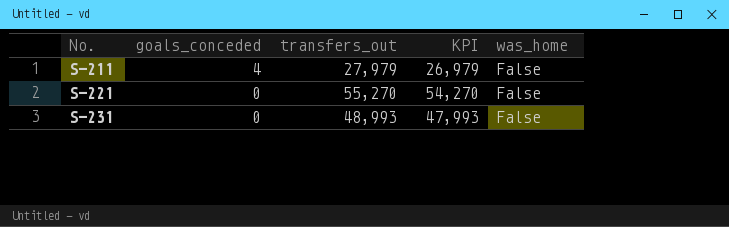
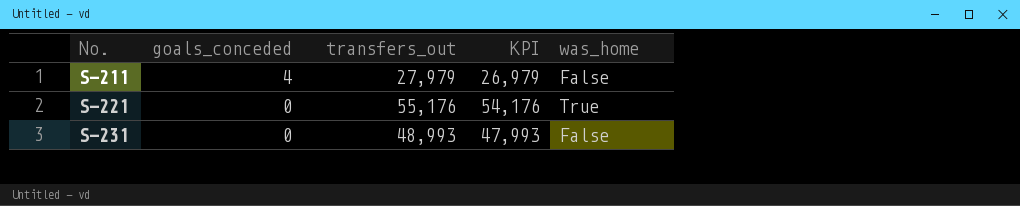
S-221 | transfers_out: 55,270 -> 55,176
S-221 | KPI: 54,270 -> 54,176
S-221 | was_home: False -> True

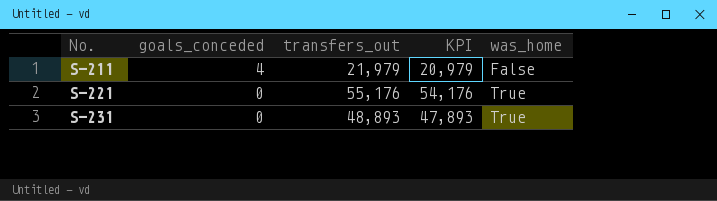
S-211 | transfers_out: 27,979 -> 21,979
S-211 | KPI: 26,979 -> 20,979
S-231 | transfers_out: 48,993 -> 48,893
S-231 | KPI: 47,993 -> 47,893
S-231 | was_home: False -> True

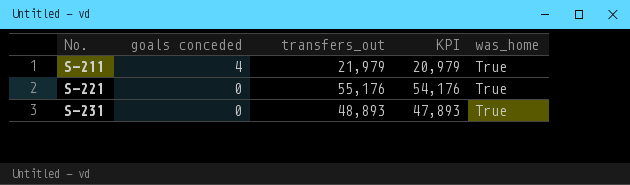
column name: goals_conceded -> goals conceded
S-211 | was_home: False -> True

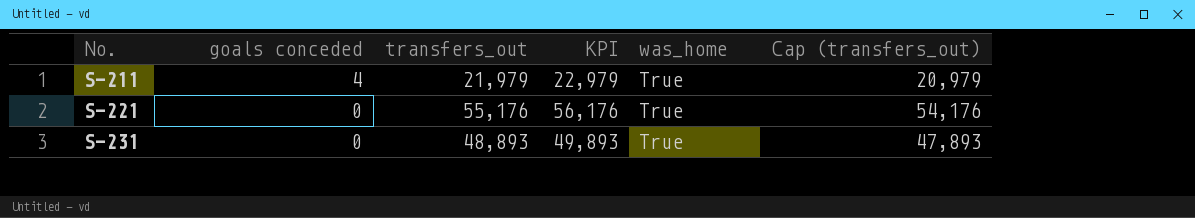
column KPI | formula: [transfers_out] - 1000 -> [transfers_out] + 1000
column Cap (transfers_out) | formula: none -> [transfers_out] - 1000

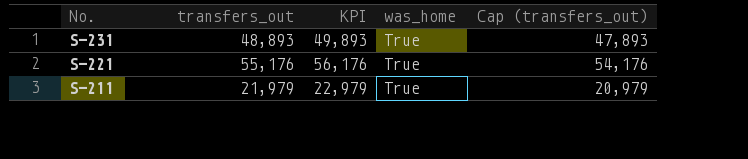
row order: No. ascending -> No. descending
column goals conceded | position: 2 -> none

